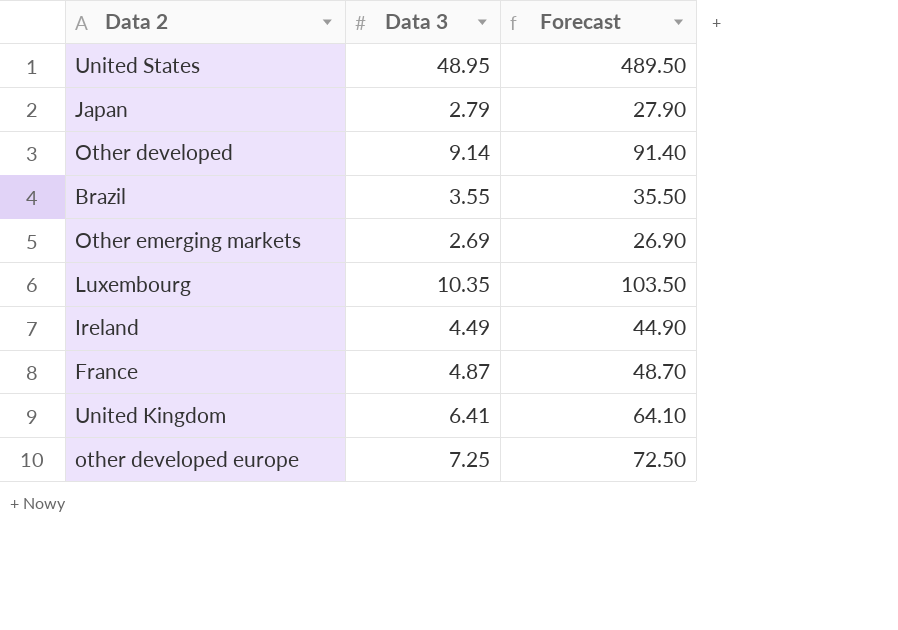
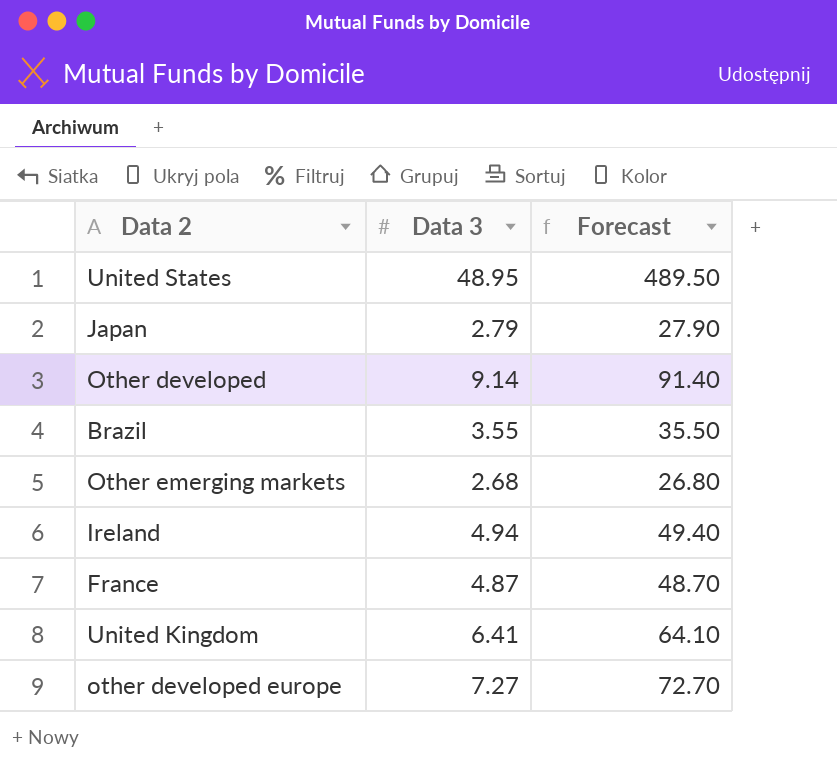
row Luxembourg: 10.35 | 103.50 -> none
Other emerging markets | Data 3: 2.69 -> 2.68
Other emerging markets | Forecast: 26.90 -> 26.80
Ireland | Data 3: 4.49 -> 4.94
Ireland | Forecast: 44.90 -> 49.40
other developed europe | Data 3: 7.25 -> 7.27
other developed europe | Forecast: 72.50 -> 72.70

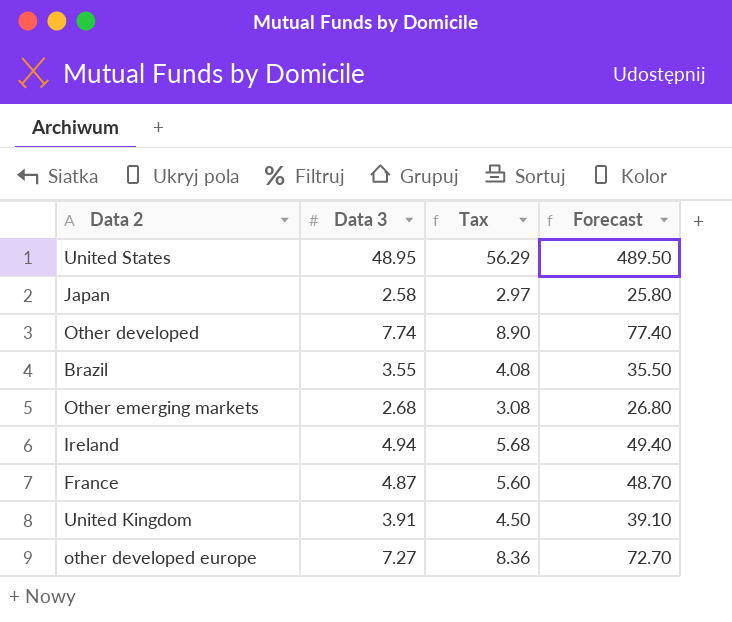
column Tax | formula: none -> [Data 3] * 1.15
Japan | Data 3: 2.79 -> 2.58
Japan | Forecast: 27.90 -> 25.80
Other developed | Data 3: 9.14 -> 7.74
Other developed | Forecast: 91.40 -> 77.40
United Kingdom | Data 3: 6.41 -> 3.91
United Kingdom | Forecast: 64.10 -> 39.10

